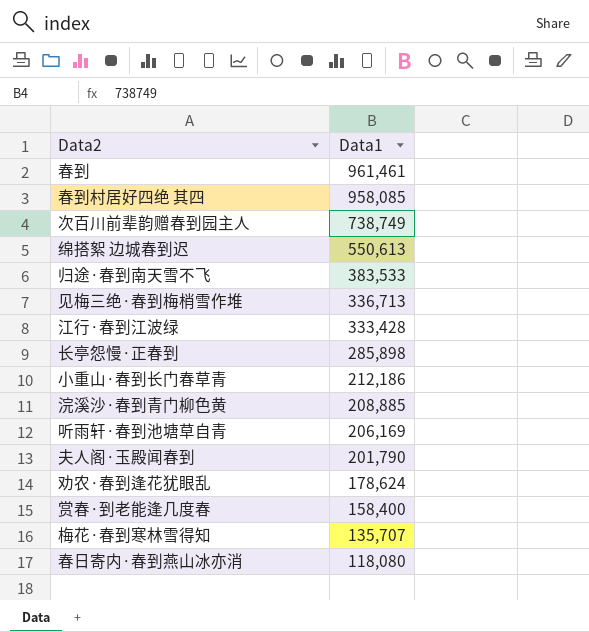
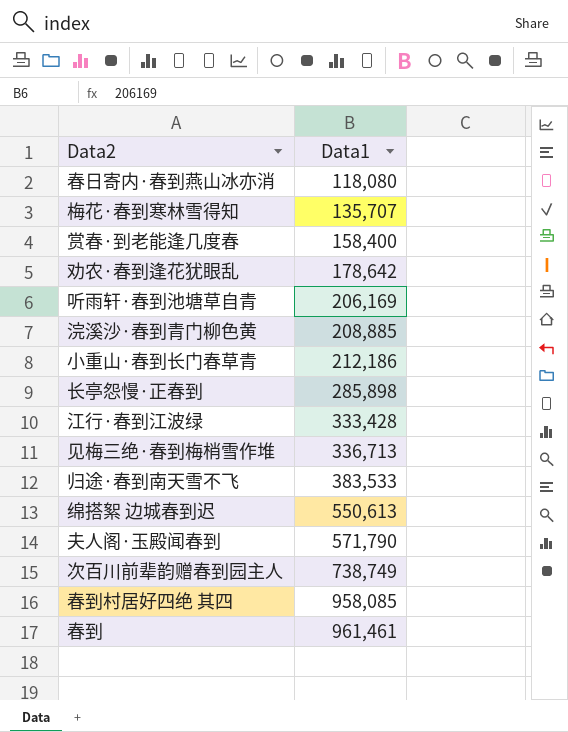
row order: Data1 descending -> Data1 ascending
劝农·春到逢花犹眼乱 | Data1: 178,624 -> 178,642
夫人阁·玉殿闻春到 | Data1: 201,790 -> 571,790

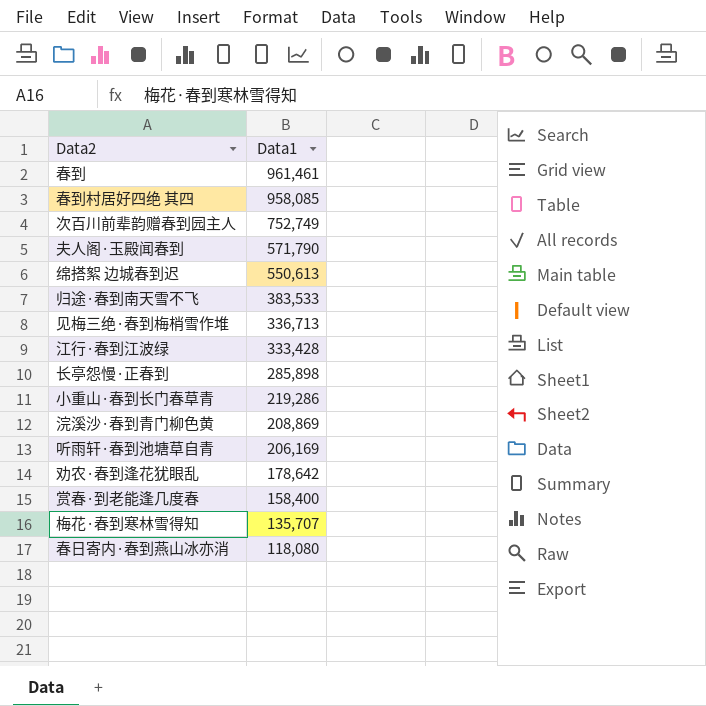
row order: Data1 ascending -> Data1 descending
次百川前辈韵赠春到园主人 | Data1: 738,749 -> 752,749
小重山·春到长门春草青 | Data1: 212,186 -> 219,286
浣溪沙·春到青门柳色黄 | Data1: 208,885 -> 208,869

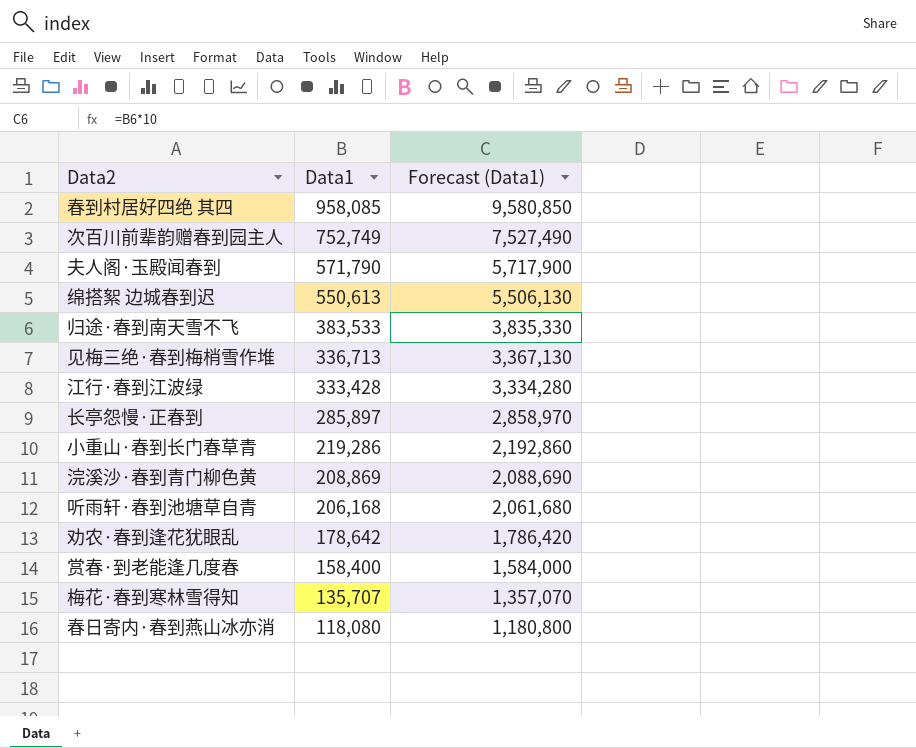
column Forecast (Data1) | formula: none -> [Data1] * 10
row 春到: 961,461 -> none
长亭怨慢·正春到 | Data1: 285,898 -> 285,897
听雨轩·春到池塘草自青 | Data1: 206,169 -> 206,168

